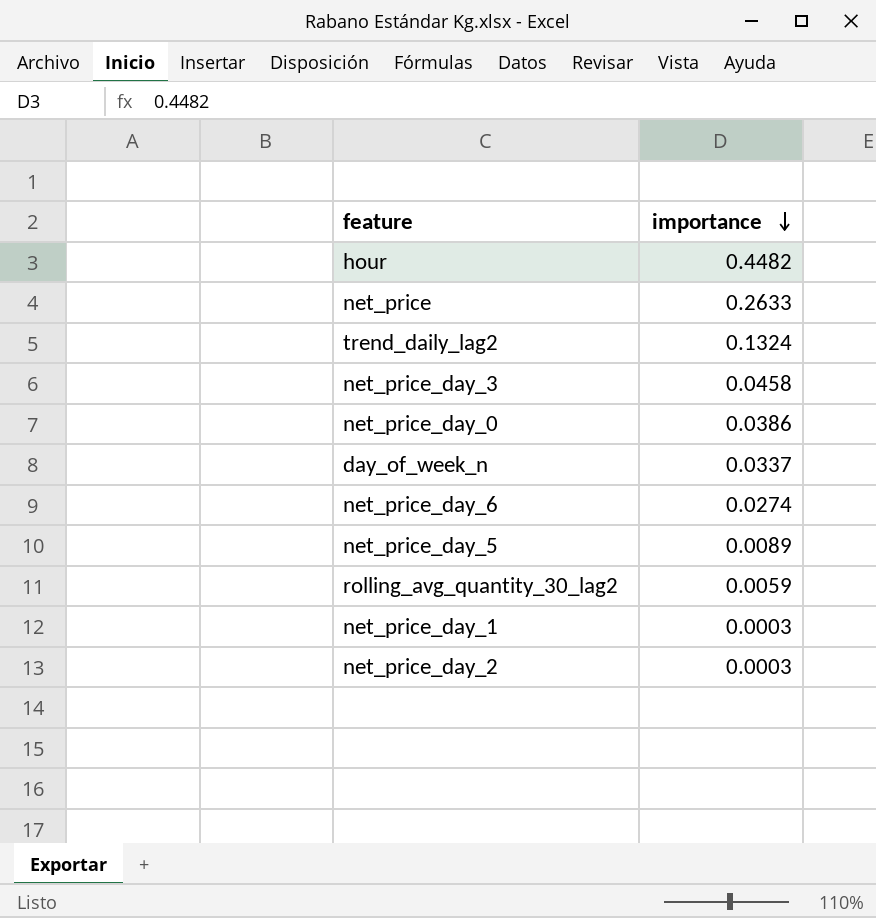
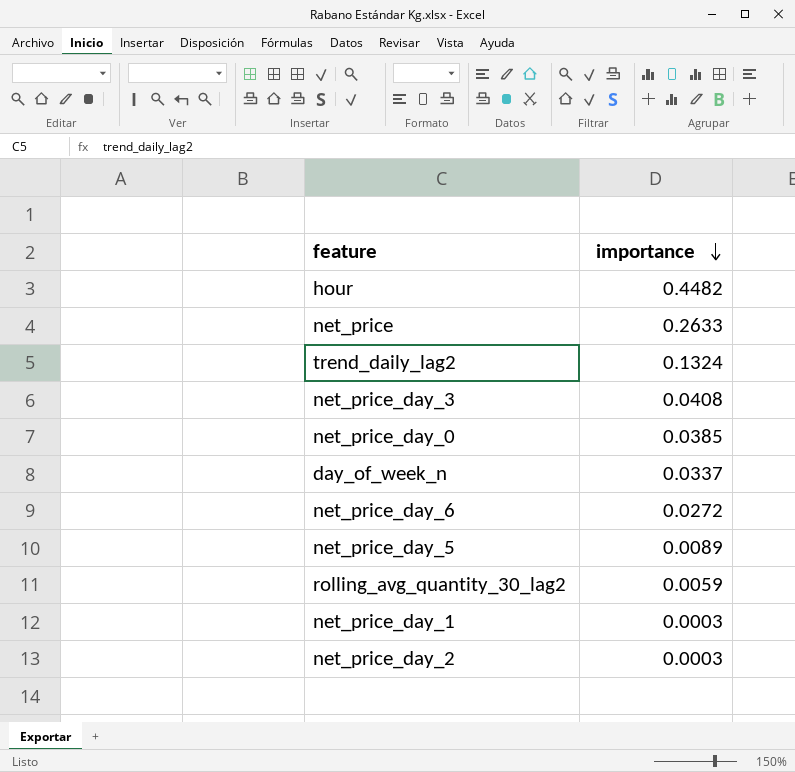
net_price_day_3 | importance: 0.0458 -> 0.0408
net_price_day_0 | importance: 0.0386 -> 0.0385
net_price_day_6 | importance: 0.0274 -> 0.0272

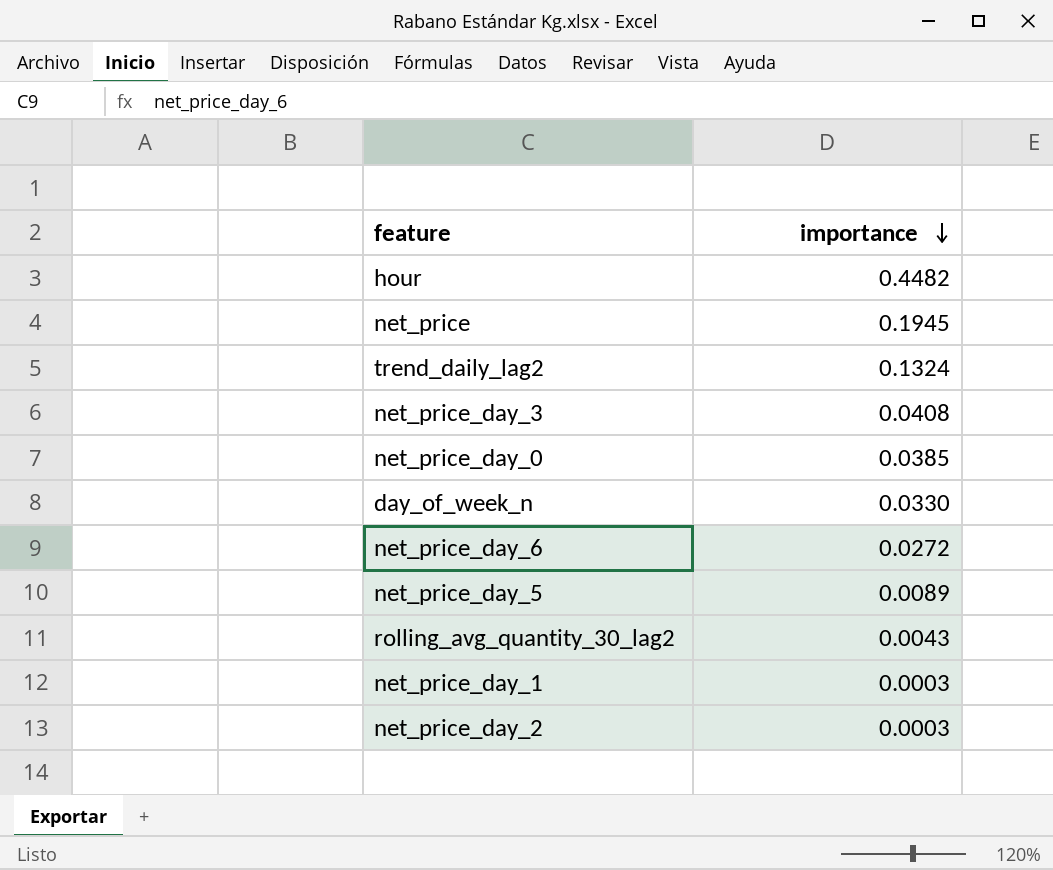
net_price | importance: 0.2633 -> 0.1945
day_of_week_n | importance: 0.0337 -> 0.0330
rolling_avg_quantity_30_lag2 | importance: 0.0059 -> 0.0043

